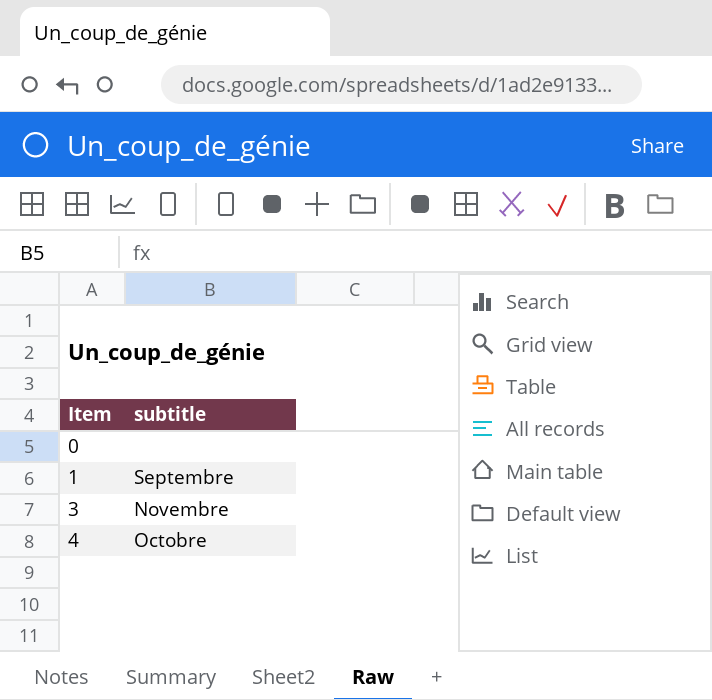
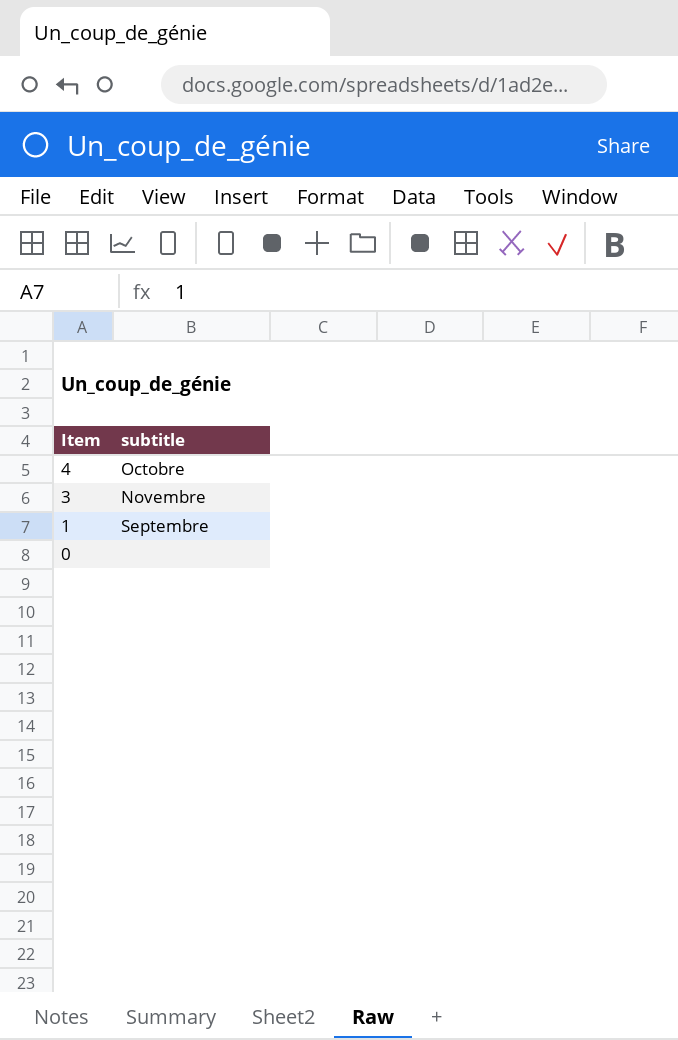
row order: Item ascending -> Item descending

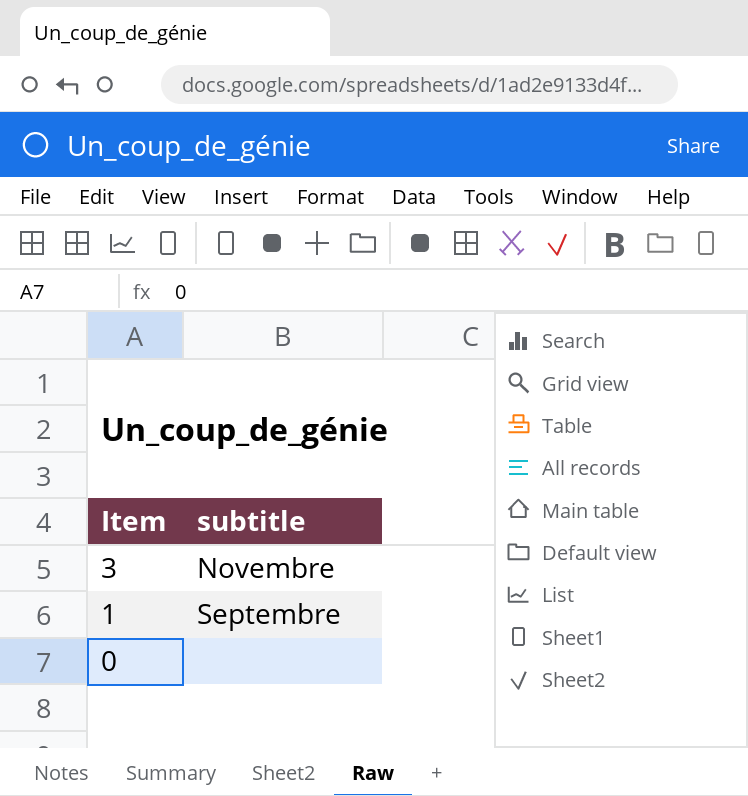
row 4: Octobre -> none

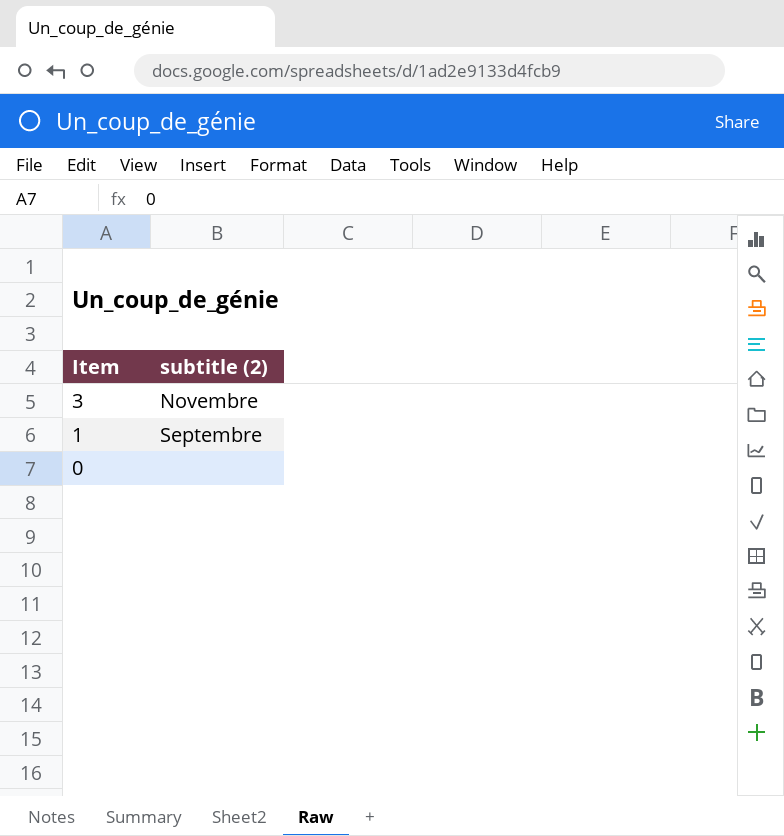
column name: subtitle -> subtitle (2)

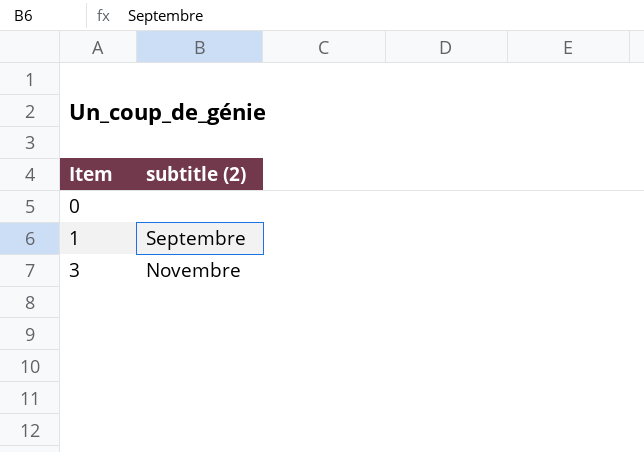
row order: Item descending -> Item ascending

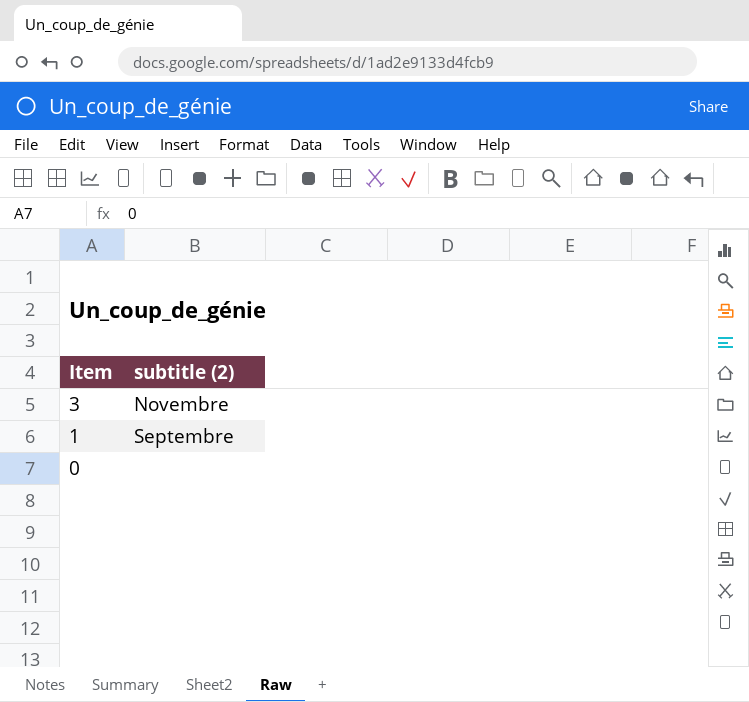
row order: Item ascending -> Item descending

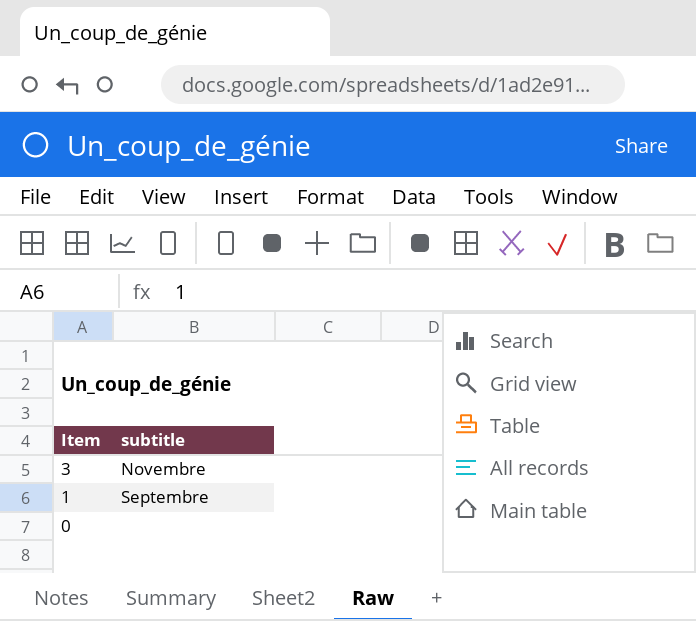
column name: subtitle (2) -> subtitle

